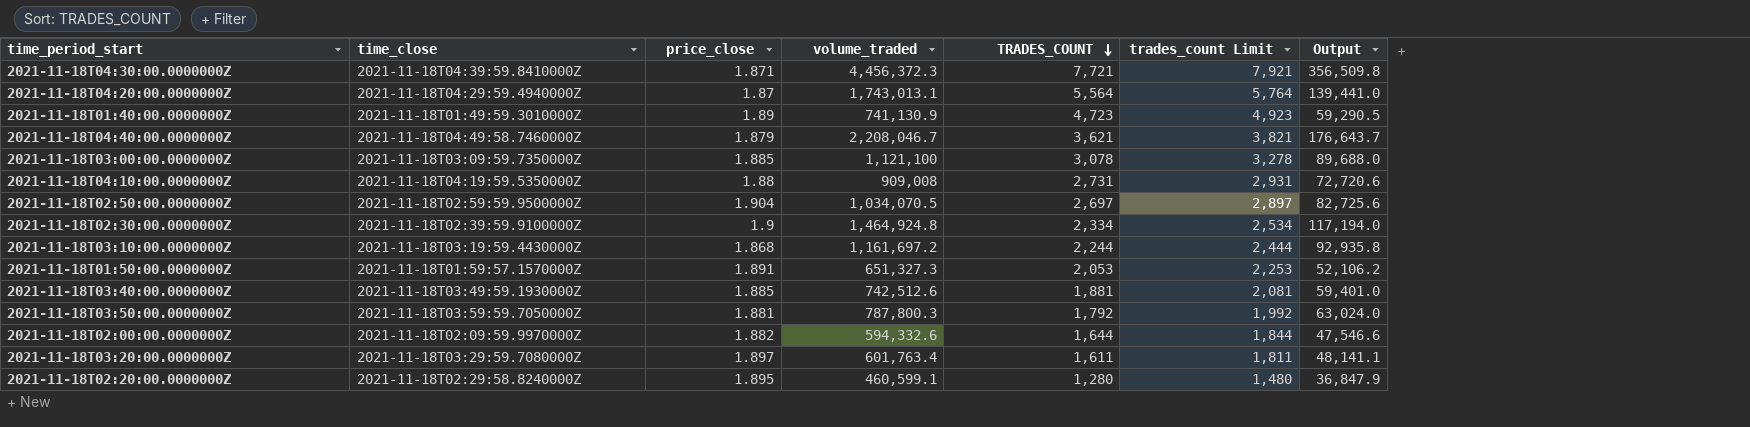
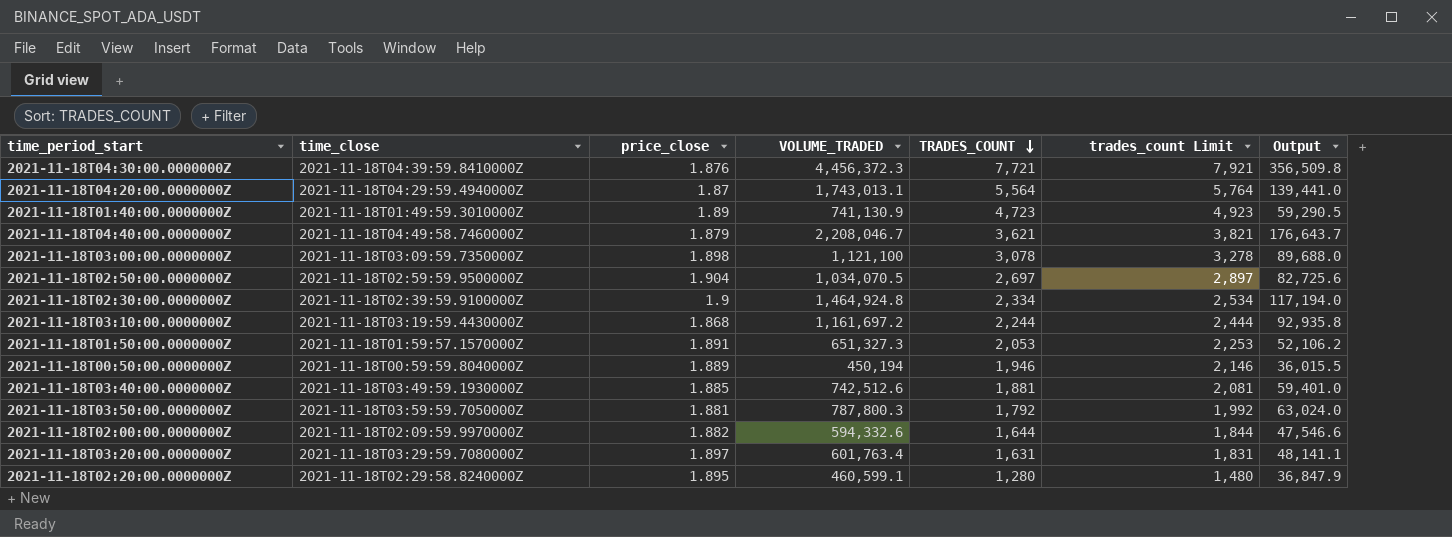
column name: volume_traded -> VOLUME_TRADED
row 2021-11-18T04:10:00.0000000Z: 2021-11-18T04:19:59.5350000Z | 1.88 | 909,008 | 2,731 | 2,931 | 72,720.6 -> none
2021-11-18T04:30:00.0000000Z | price_close: 1.871 -> 1.876
2021-11-18T03:00:00.0000000Z | price_close: 1.885 -> 1.898
row 2021-11-18T00:50:00.0000000Z: none -> 2021-11-18T00:59:59.8040000Z | 1.889 | 450,194 | 1,946 | 2,146 | 36,015.5
2021-11-18T03:20:00.0000000Z | TRADES_COUNT: 1,611 -> 1,631
2021-11-18T03:20:00.0000000Z | trades_count Limit: 1,811 -> 1,831

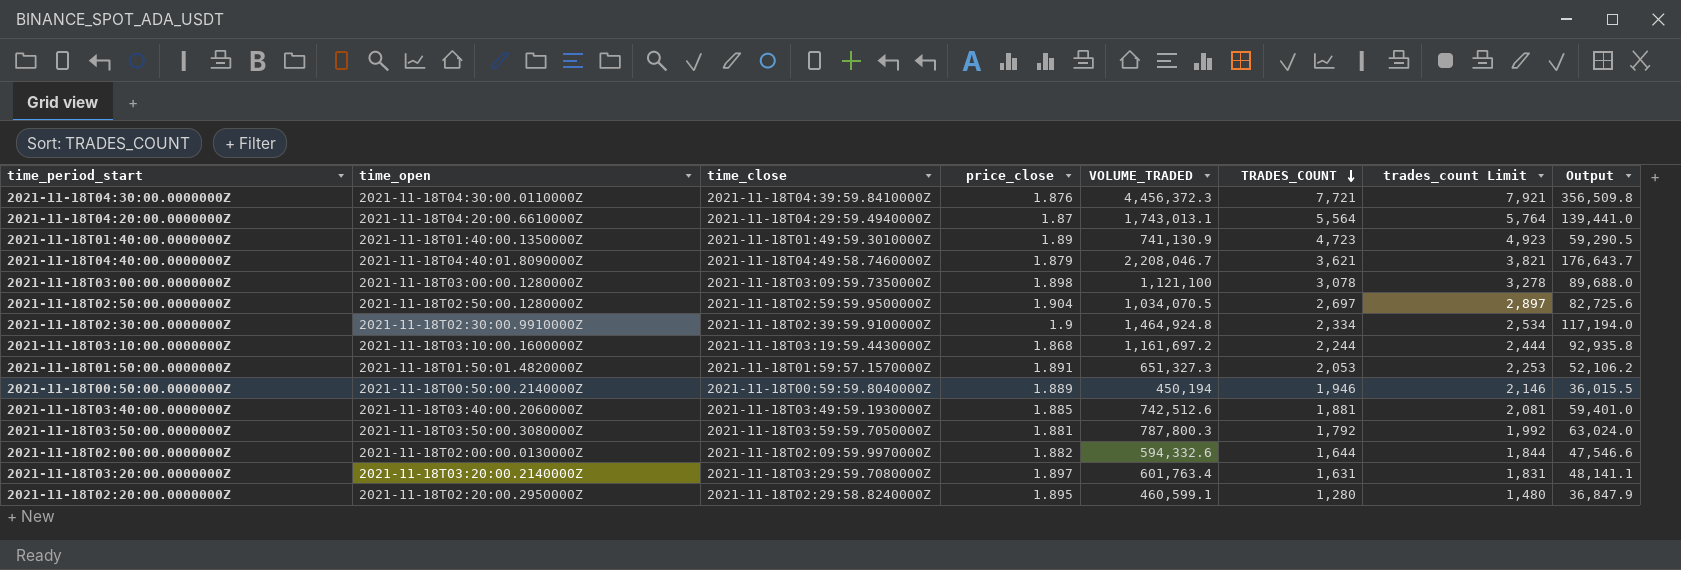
column time_open | position: none -> 2

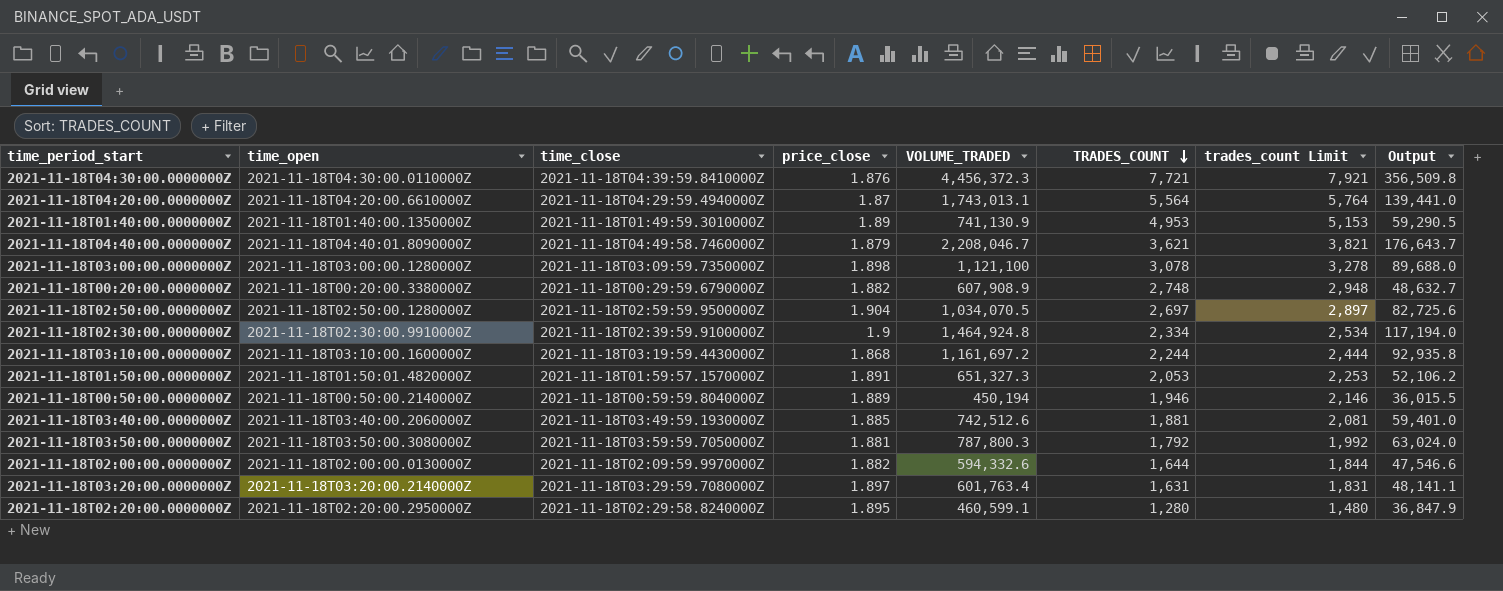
2021-11-18T01:40:00.0000000Z | TRADES_COUNT: 4,723 -> 4,953
2021-11-18T01:40:00.0000000Z | trades_count Limit: 4,923 -> 5,153
row 2021-11-18T00:20:00.0000000Z: none -> 2021-11-18T00:20:00.3380000Z | 2021-11-18T00:29:59.6790000Z | 1.882 | 607,908.9 | 2,748 | 2,948 | 48,632.7

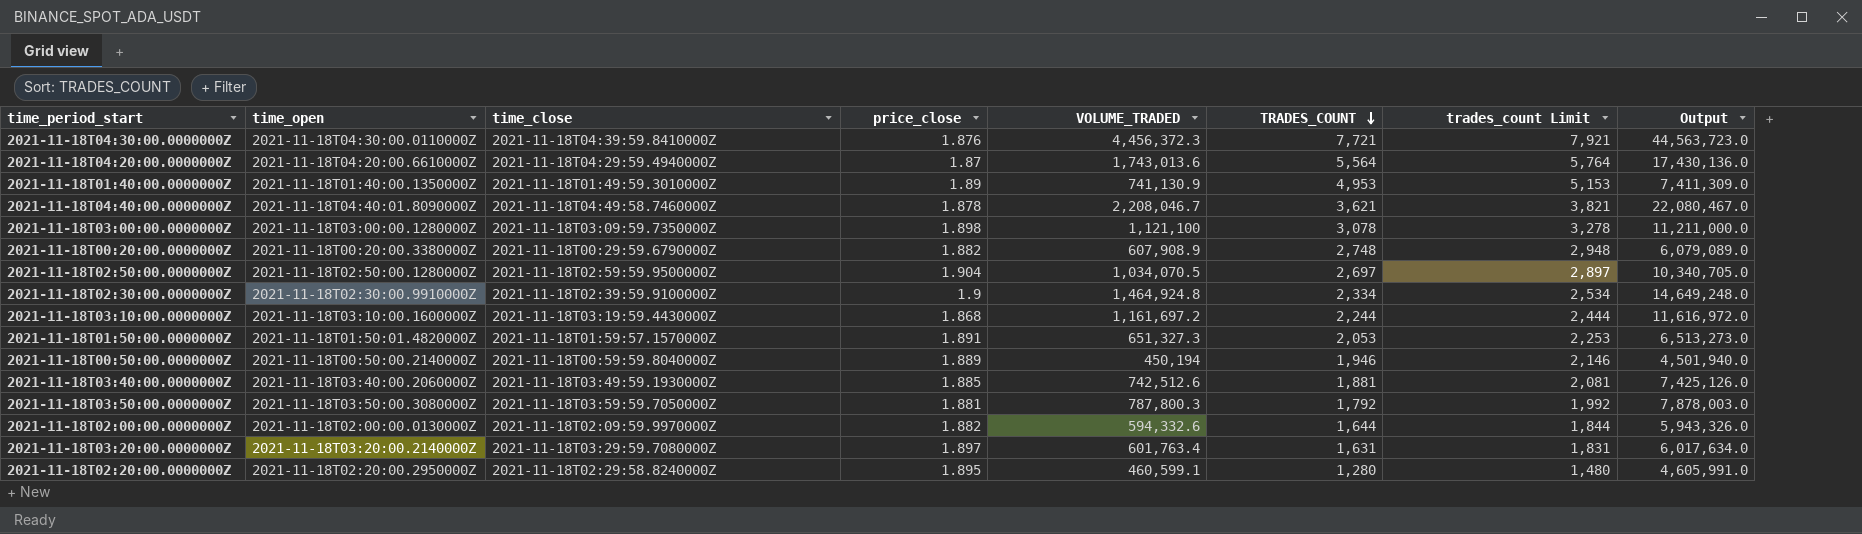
column Output | formula: [VOLUME_TRADED] * 0.08 -> [VOLUME_TRADED] * 10
2021-11-18T04:20:00.0000000Z | VOLUME_TRADED: 1,743,013.1 -> 1,743,013.6
2021-11-18T04:40:00.0000000Z | price_close: 1.879 -> 1.878

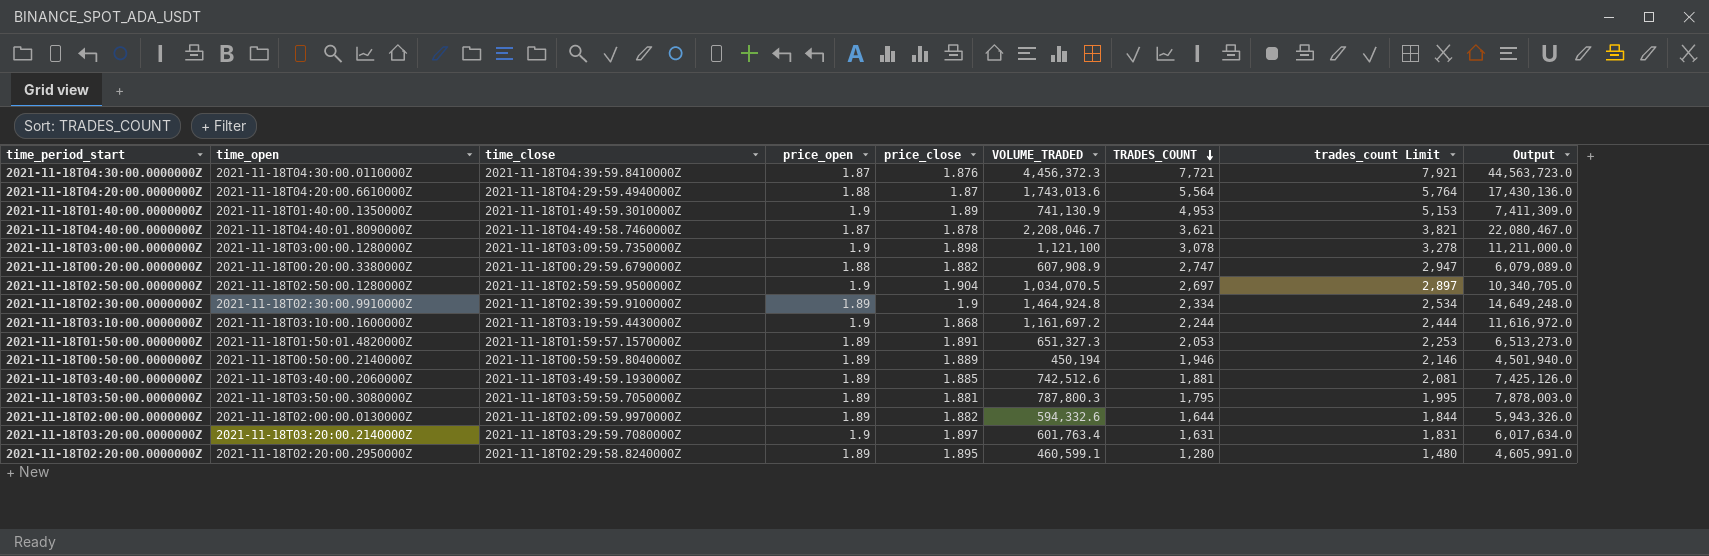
column price_open | position: none -> 4
2021-11-18T00:20:00.0000000Z | TRADES_COUNT: 2,748 -> 2,747
2021-11-18T00:20:00.0000000Z | trades_count Limit: 2,948 -> 2,947
2021-11-18T03:50:00.0000000Z | TRADES_COUNT: 1,792 -> 1,795
2021-11-18T03:50:00.0000000Z | trades_count Limit: 1,992 -> 1,995

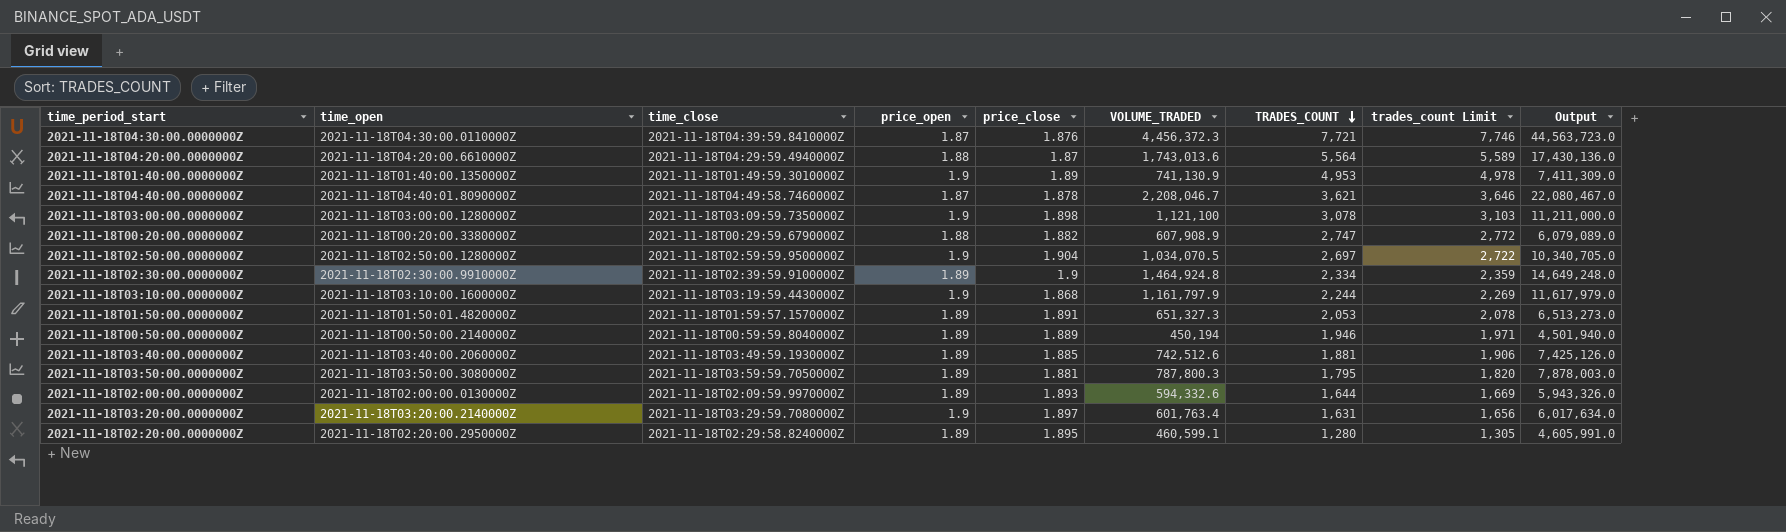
column trades_count Limit | formula: [TRADES_COUNT] + 200 -> [TRADES_COUNT] + 25
2021-11-18T03:10:00.0000000Z | VOLUME_TRADED: 1,161,697.2 -> 1,161,797.9
2021-11-18T03:10:00.0000000Z | Output: 11,616,972.0 -> 11,617,979.0
2021-11-18T02:00:00.0000000Z | price_close: 1.882 -> 1.893

